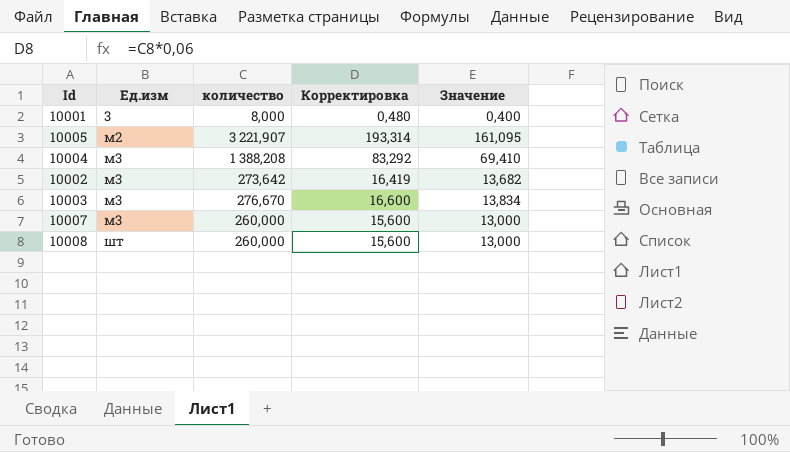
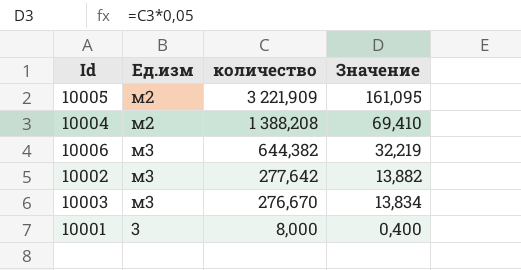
row order: Ед.изм ascending -> количество descending
column Корректировка | formula: [количество] * 0,06 -> none
row 10007: м3 | 260,000 | 15,600 | 13,000 -> none
row 10008: шт | 260,000 | 15,600 | 13,000 -> none
10005 | количество: 3 221,907 -> 3 221,909
10004 | Ед.изм: м3 -> м2
row 10006: none -> м3 | 644,382 | 32,219
10002 | количество: 273,642 -> 277,642
10002 | Значение: 13,682 -> 13,882

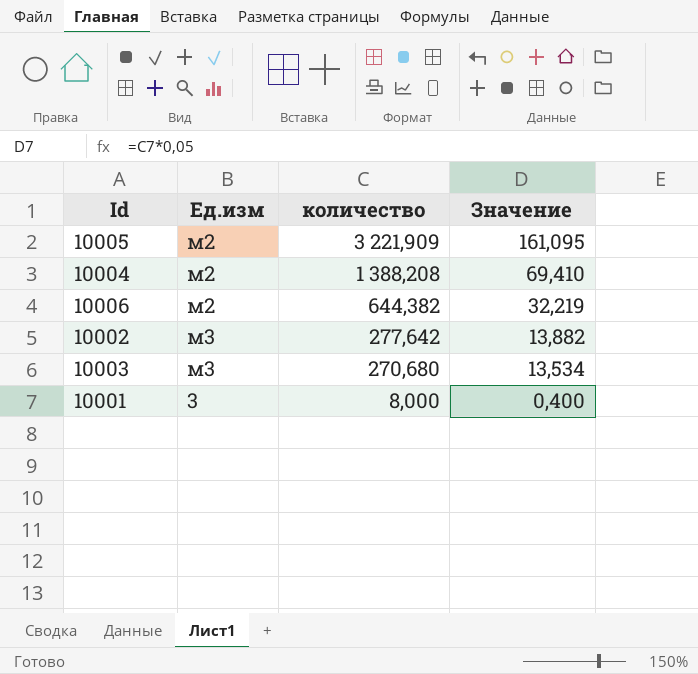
10006 | Ед.изм: м3 -> м2
10003 | количество: 276,670 -> 270,680
10003 | Значение: 13,834 -> 13,534

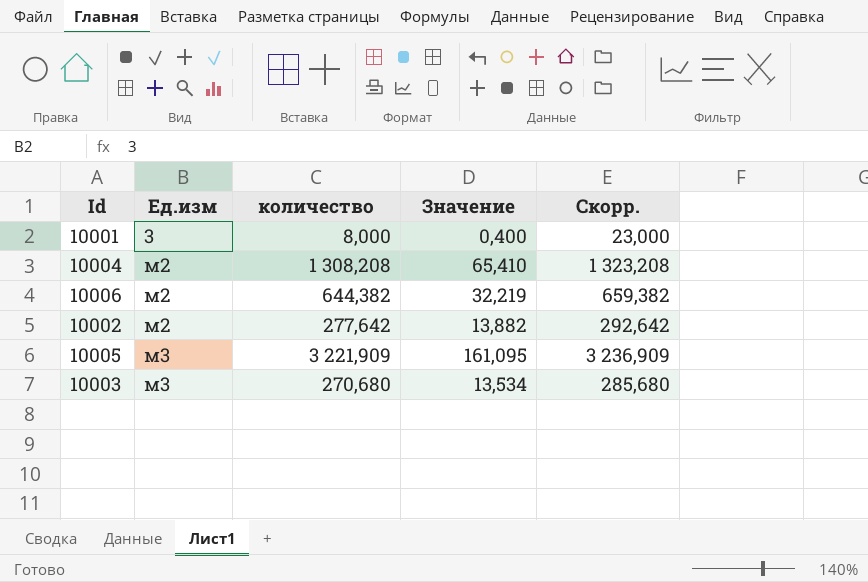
row order: количество descending -> Ед.изм ascending
column Скорр. | formula: none -> [количество] + 15
10004 | количество: 1 388,208 -> 1 308,208
10004 | Значение: 69,410 -> 65,410
10002 | Ед.изм: м3 -> м2
10005 | Ед.изм: м2 -> м3

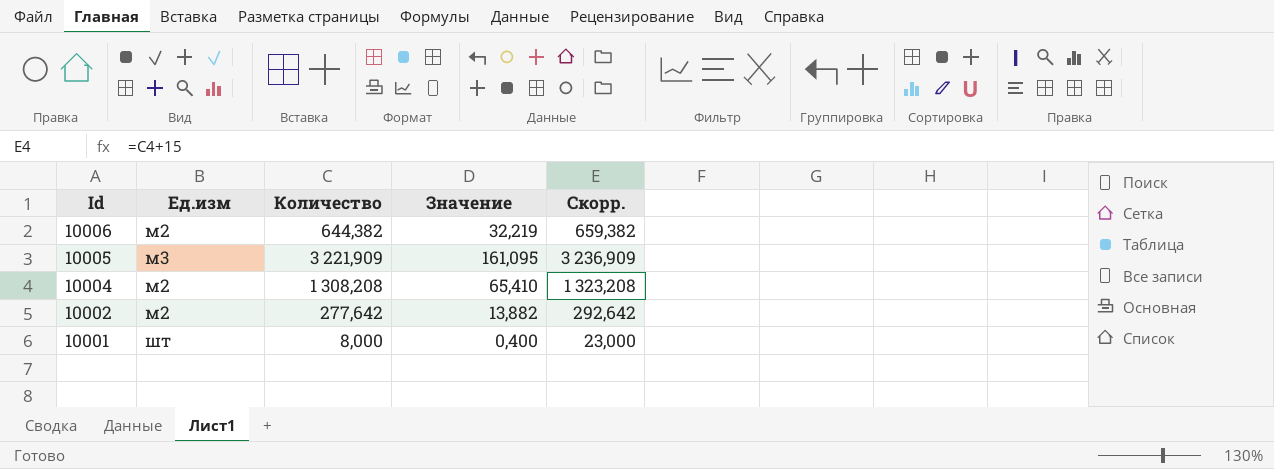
row order: Ед.изм ascending -> Id descending
column name: количество -> Количество
row 10003: м3 | 270,680 | 13,534 | 285,680 -> none
10001 | Ед.изм: 3 -> шт

